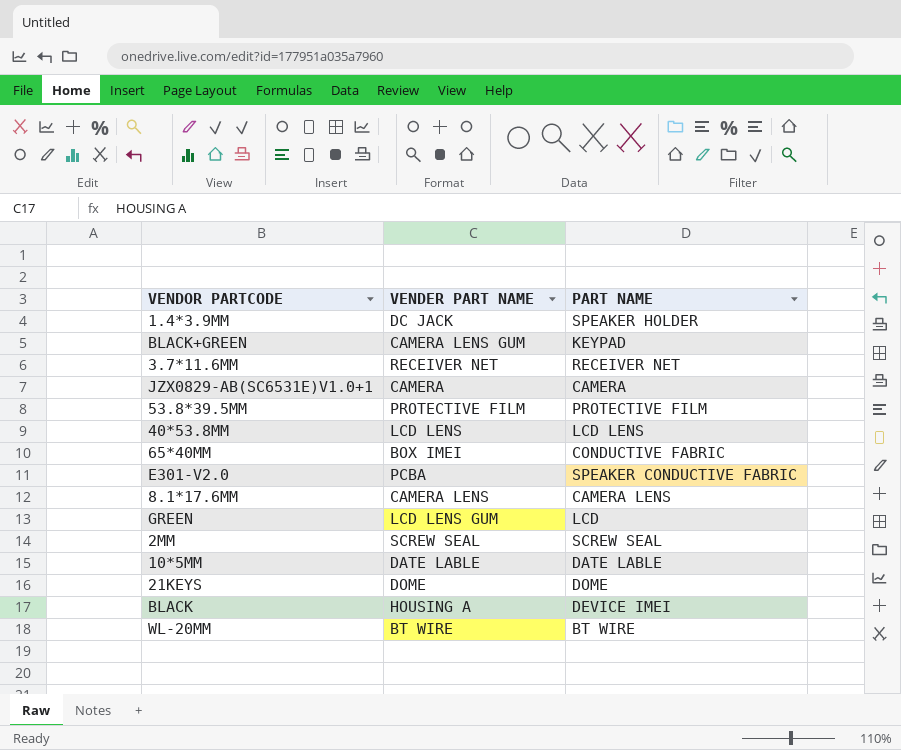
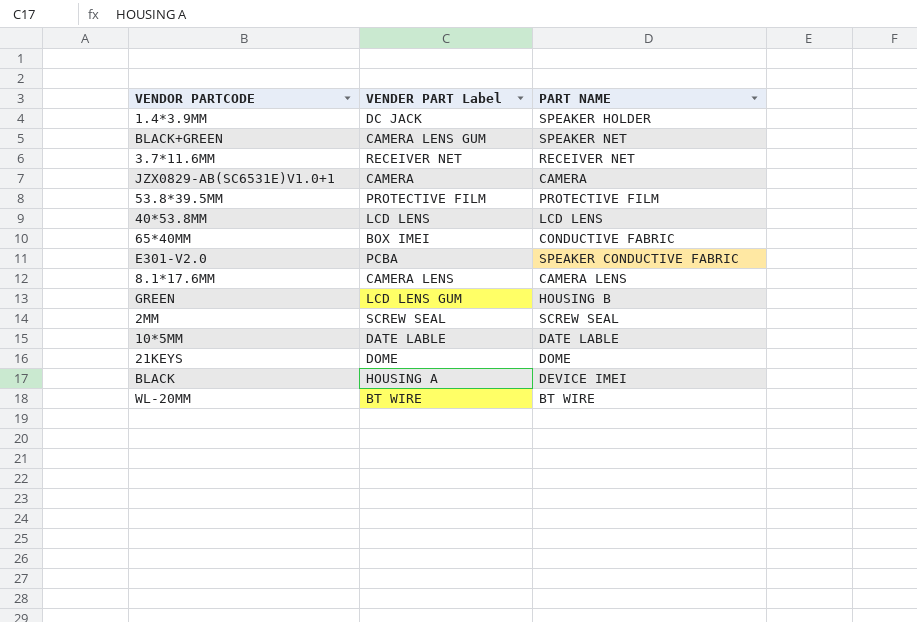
column name: VENDER PART NAME -> VENDER PART Label
BLACK+GREEN | PART NAME: KEYPAD -> SPEAKER NET
GREEN | PART NAME: LCD -> HOUSING B

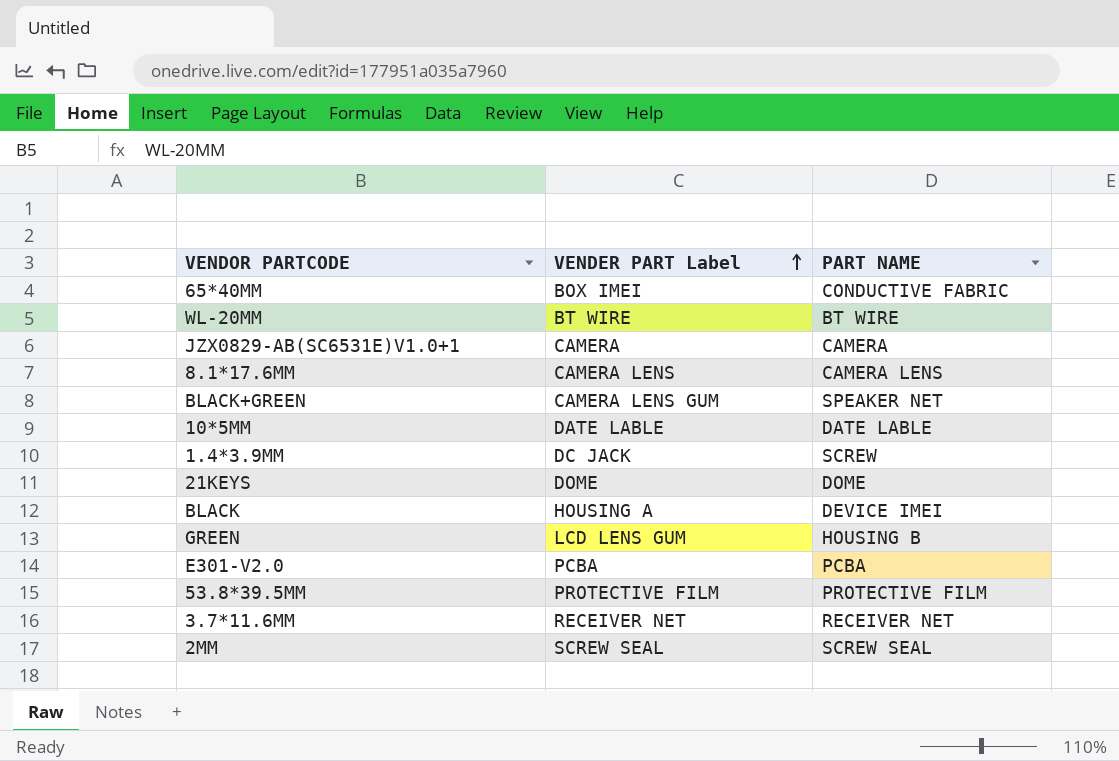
row order: none -> VENDER PART Label ascending
row 40*53.8MM: LCD LENS | LCD LENS -> none
1.4*3.9MM | PART NAME: SPEAKER HOLDER -> SCREW
E301-V2.0 | PART NAME: SPEAKER CONDUCTIVE FABRIC -> PCBA

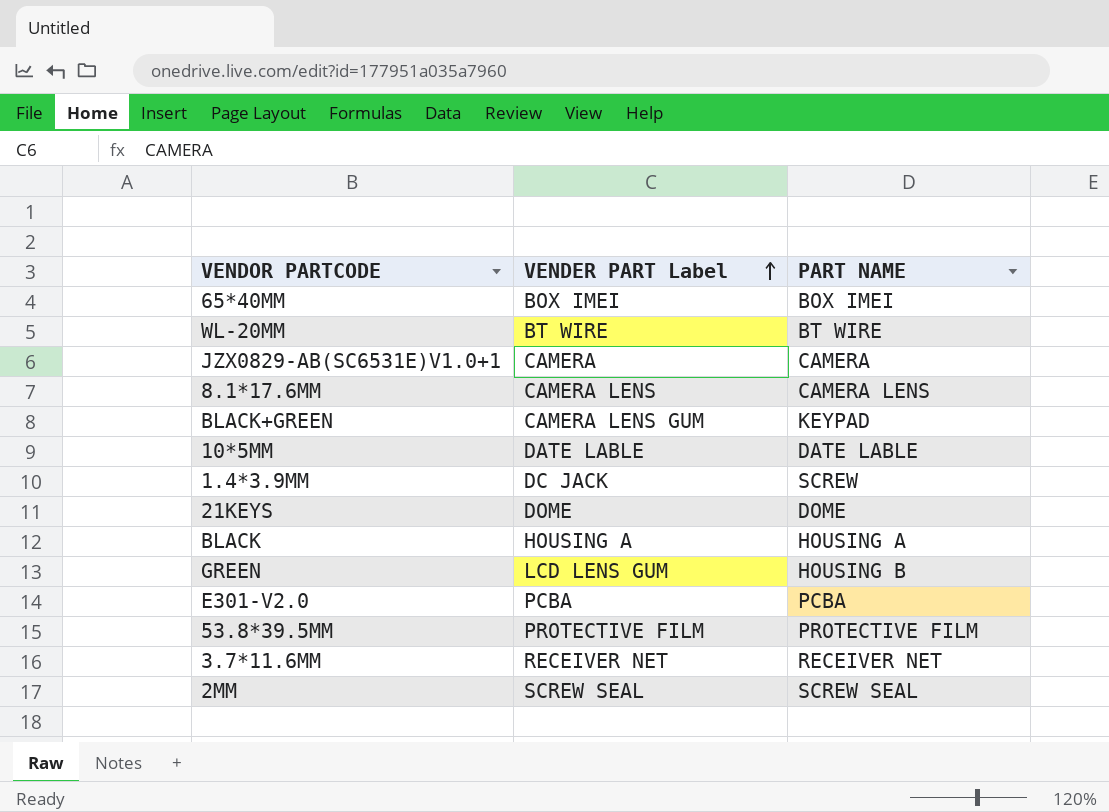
65*40MM | PART NAME: CONDUCTIVE FABRIC -> BOX IMEI
BLACK+GREEN | PART NAME: SPEAKER NET -> KEYPAD
BLACK | PART NAME: DEVICE IMEI -> HOUSING A

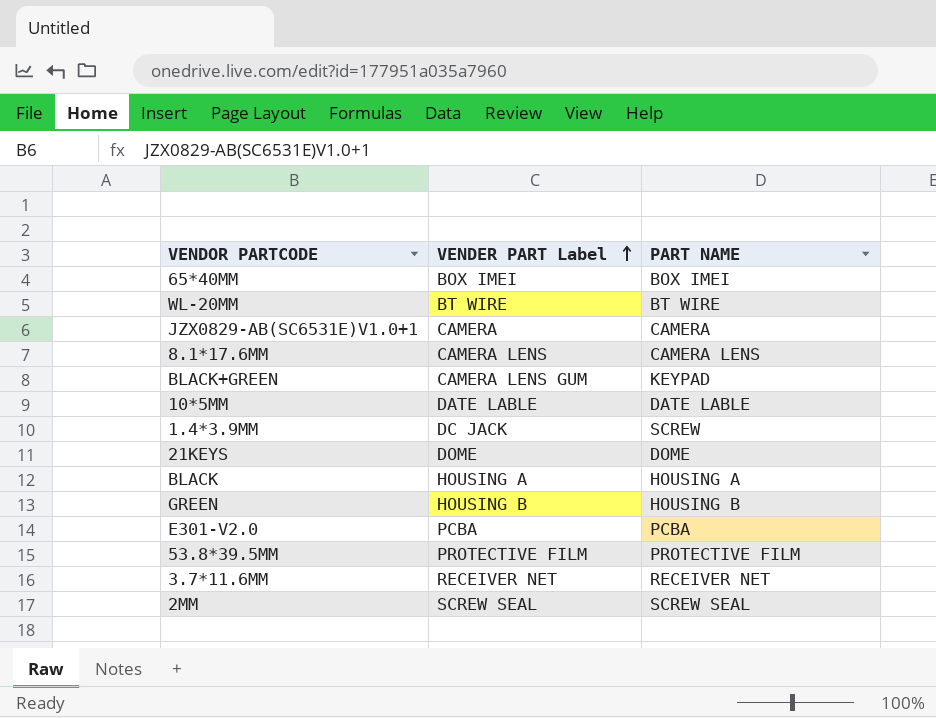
GREEN | VENDER PART Label: LCD LENS GUM -> HOUSING B

